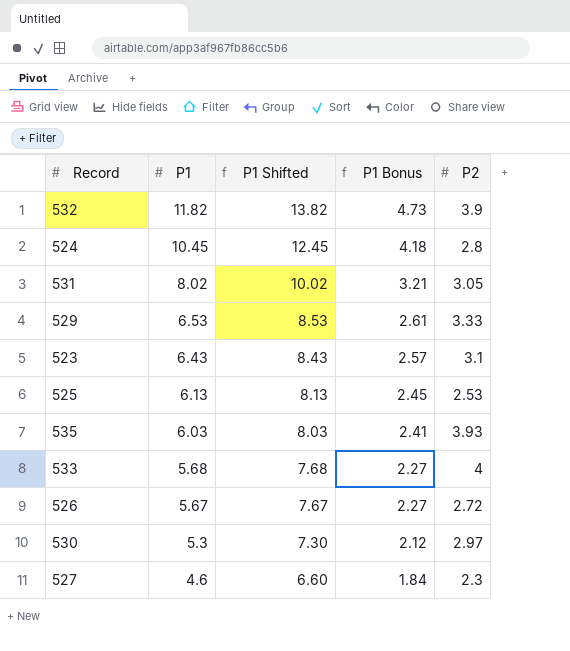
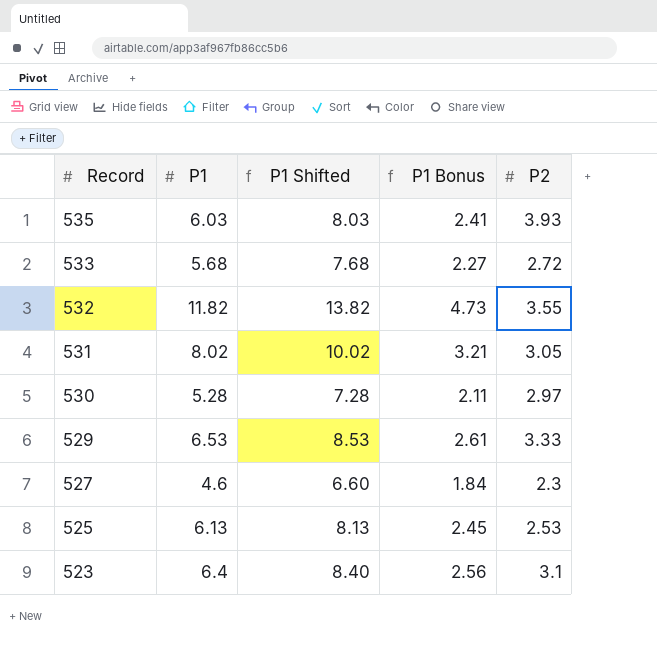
row order: P1 descending -> Record descending
row 524: 10.45 | 12.45 | 4.18 | 2.8 -> none
row 526: 5.67 | 7.67 | 2.27 | 2.72 -> none
533 | P2: 4 -> 2.72
532 | P2: 3.9 -> 3.55
530 | P1: 5.3 -> 5.28
530 | P1 Shifted: 7.30 -> 7.28
530 | P1 Bonus: 2.12 -> 2.11
523 | P1: 6.43 -> 6.4
523 | P1 Shifted: 8.43 -> 8.40
523 | P1 Bonus: 2.57 -> 2.56

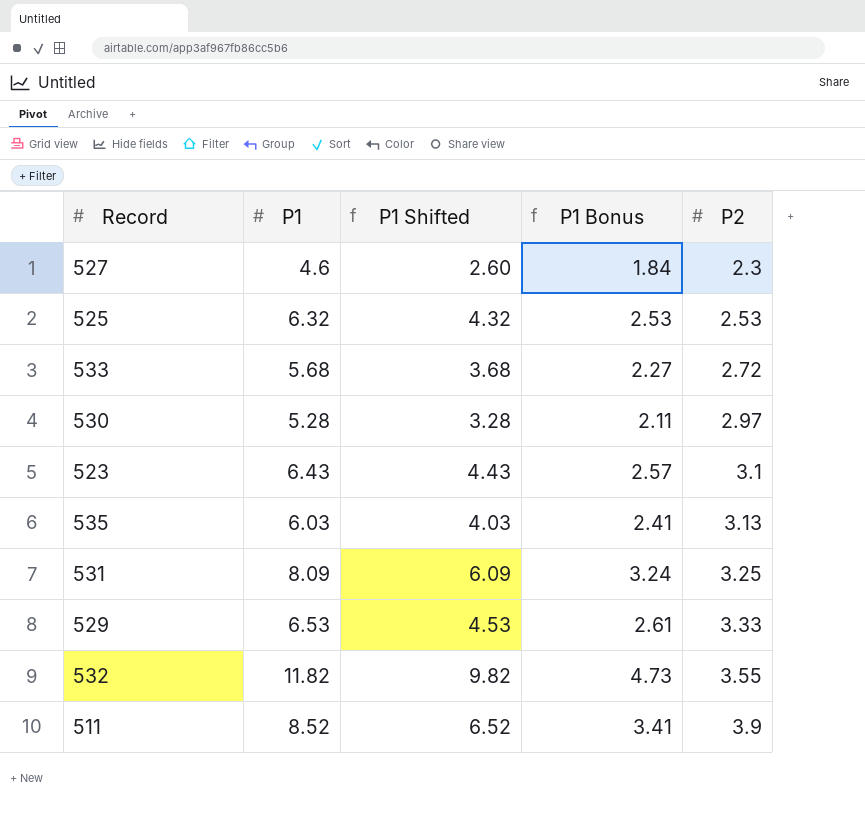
row order: Record descending -> P2 ascending
column P1 Shifted | formula: [P1] + 2 -> [P1] - 2
525 | P1: 6.13 -> 6.32
525 | P1 Bonus: 2.45 -> 2.53
523 | P1: 6.4 -> 6.43
523 | P1 Bonus: 2.56 -> 2.57
535 | P2: 3.93 -> 3.13
531 | P1: 8.02 -> 8.09
531 | P1 Bonus: 3.21 -> 3.24
531 | P2: 3.05 -> 3.25
row 511: none -> 8.52 | 6.52 | 3.41 | 3.9

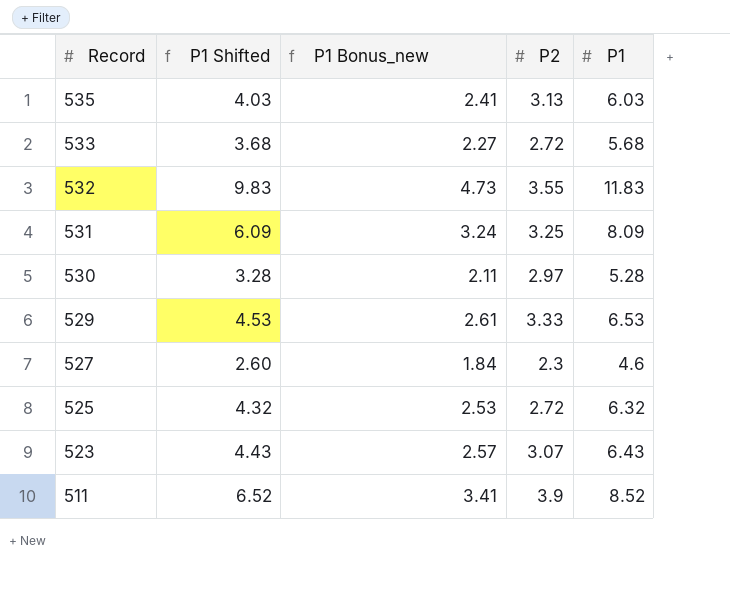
row order: P2 ascending -> Record descending
column name: P1 Bonus -> P1 Bonus_new
column P1 | position: 2 -> 5
532 | P1 Shifted: 9.82 -> 9.83
532 | P1: 11.82 -> 11.83
525 | P2: 2.53 -> 2.72
523 | P2: 3.1 -> 3.07

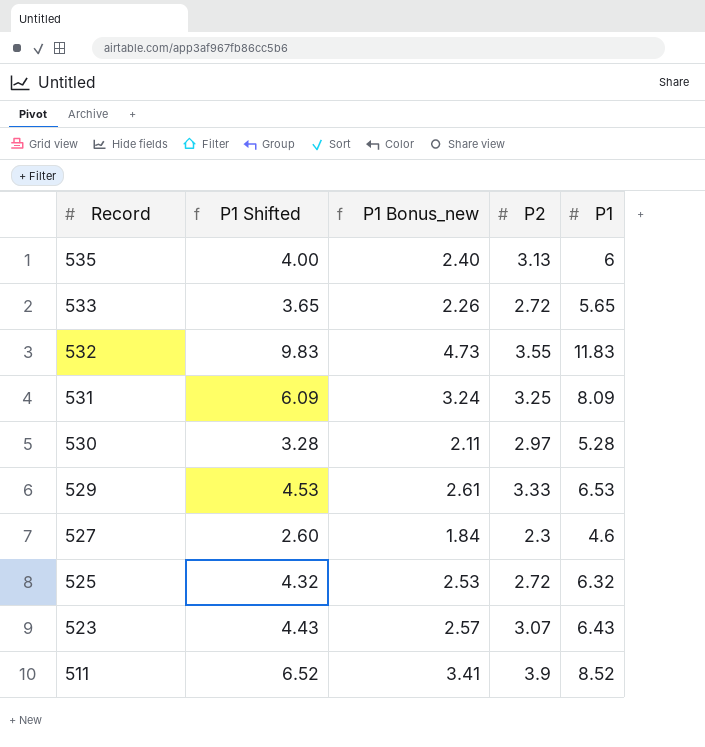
535 | P1 Shifted: 4.03 -> 4.00
535 | P1 Bonus_new: 2.41 -> 2.40
535 | P1: 6.03 -> 6
533 | P1 Shifted: 3.68 -> 3.65
533 | P1 Bonus_new: 2.27 -> 2.26
533 | P1: 5.68 -> 5.65

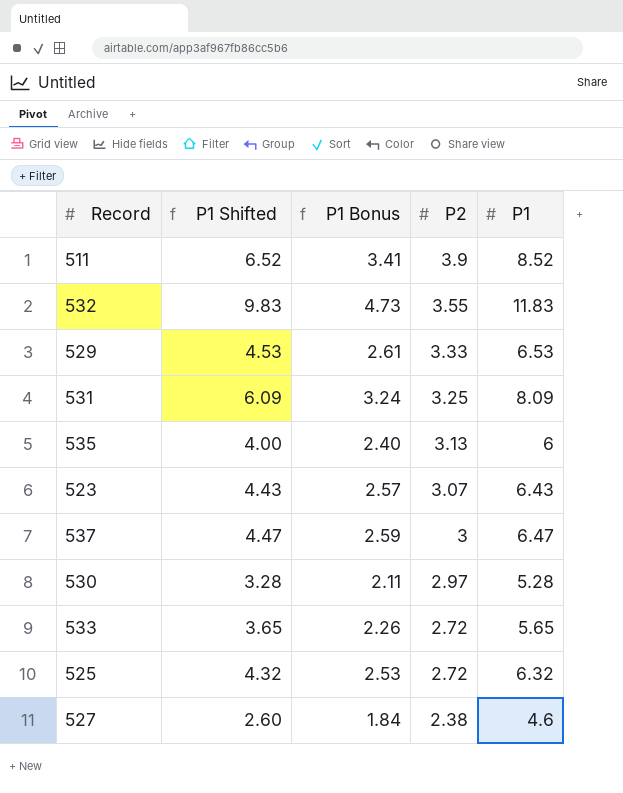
row order: Record descending -> P2 descending
column name: P1 Bonus_new -> P1 Bonus
row 537: none -> 4.47 | 2.59 | 3 | 6.47
527 | P2: 2.3 -> 2.38

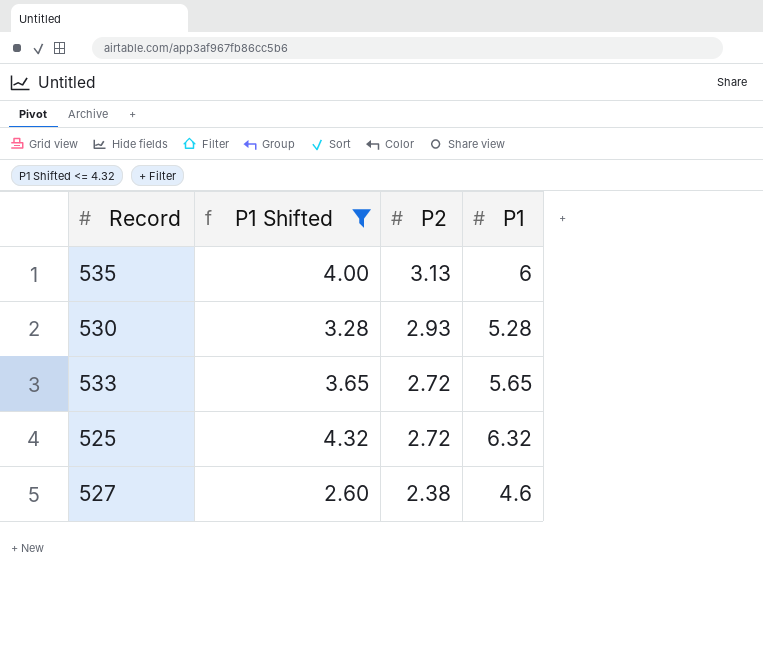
filter: none -> P1 Shifted <= 4.32
column P1 Bonus | formula: [P1] * 0.4 -> none
530 | P2: 2.97 -> 2.93

